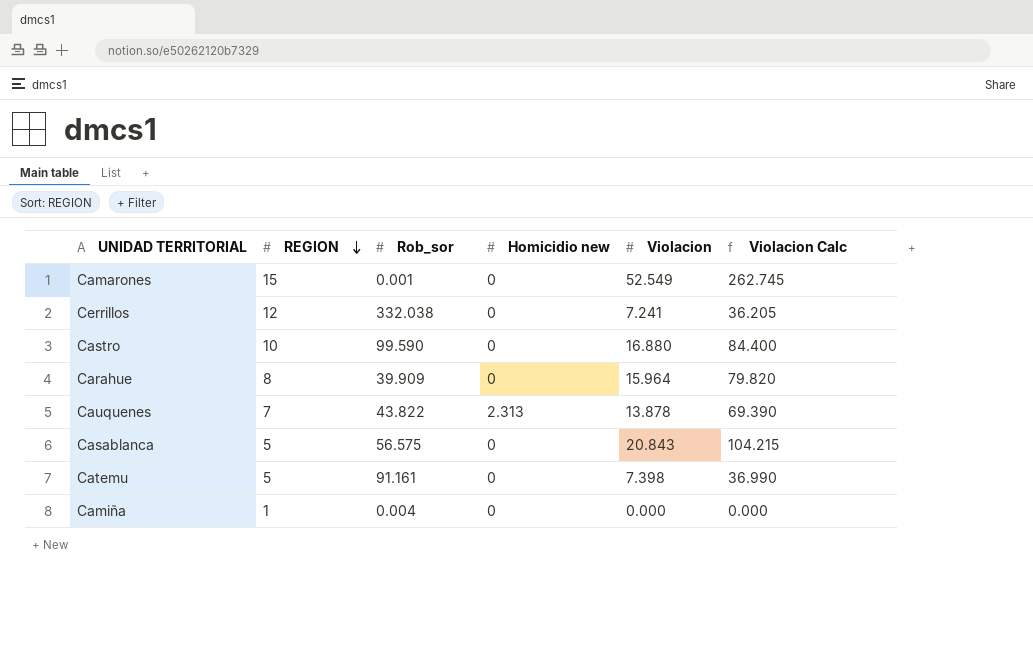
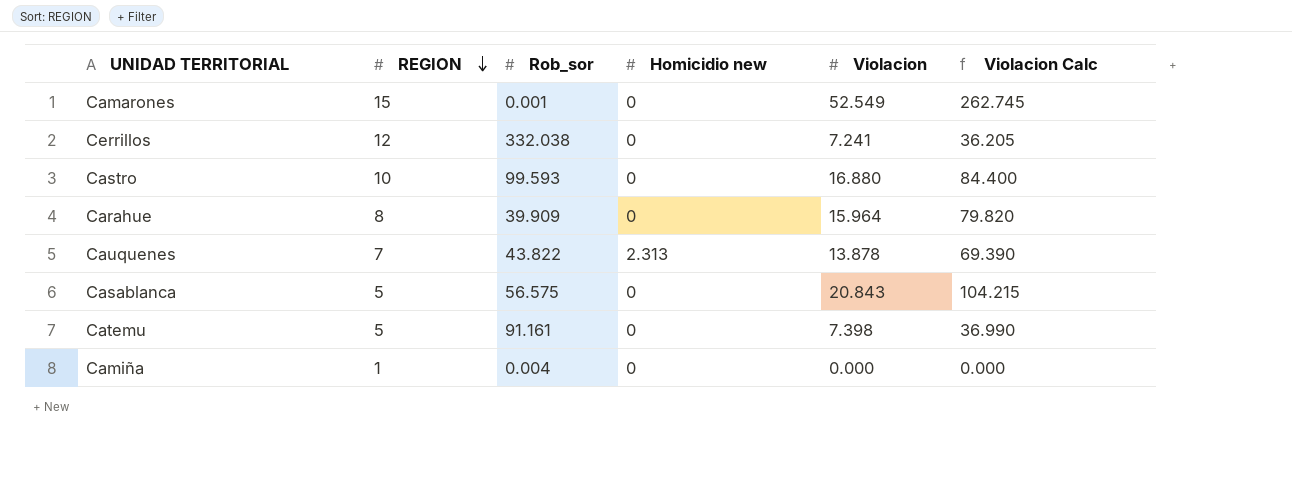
Castro | Rob_sor: 99.590 -> 99.593

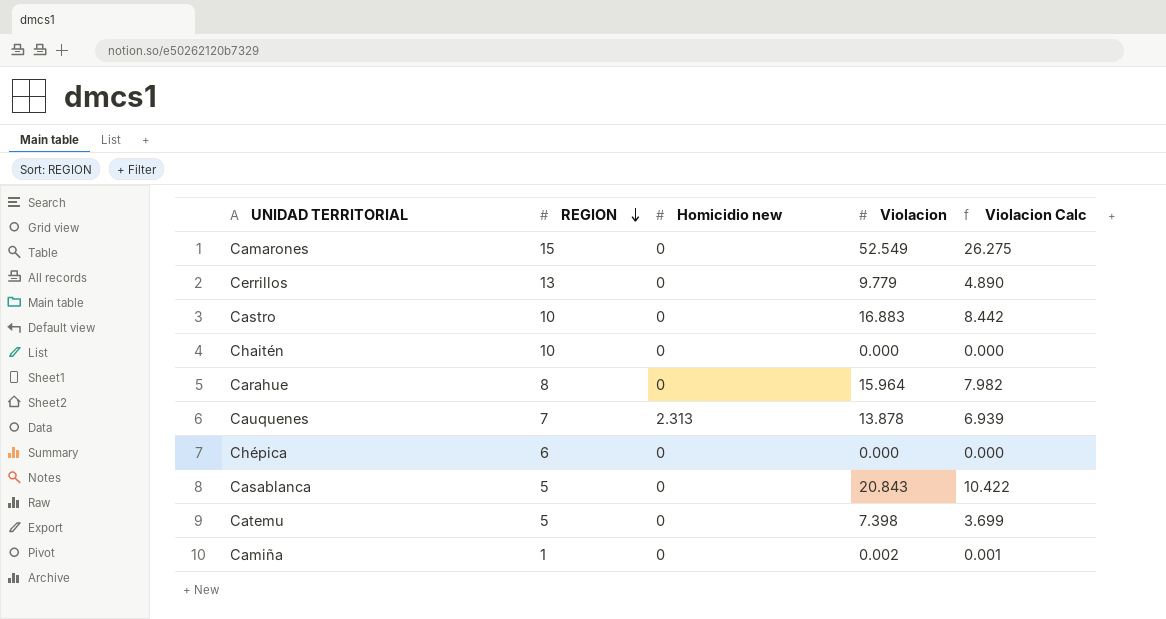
column Rob_sor | position: 3 -> none
column Violacion Calc | formula: [Violacion] * 5 -> [Violacion] * 0.5
Cerrillos | REGION: 12 -> 13
Cerrillos | Violacion: 7.241 -> 9.779
Castro | Violacion: 16.880 -> 16.883
row Chaitén: none -> 10 | 0 | 0.000 | 0.000
row Chépica: none -> 6 | 0 | 0.000 | 0.000
Camiña | Violacion: 0.000 -> 0.002

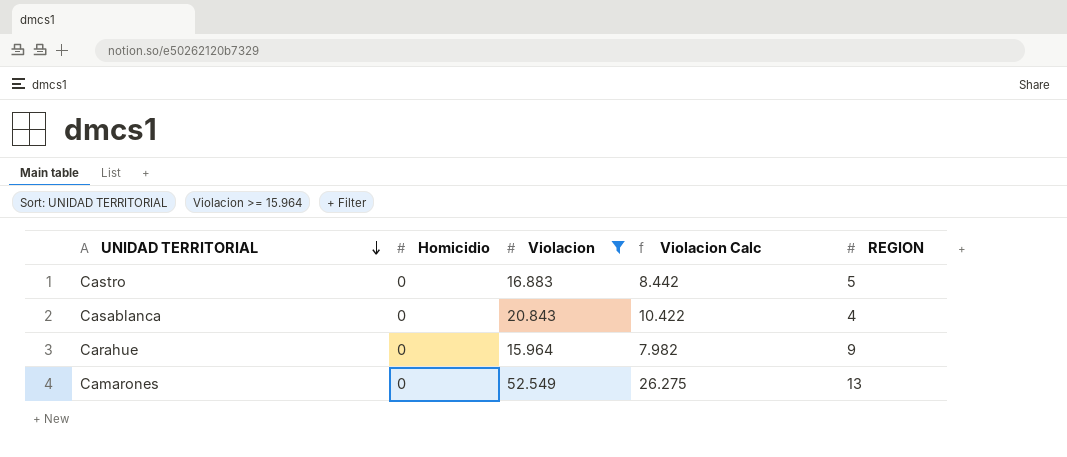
filter: none -> Violacion >= 15.964
row order: REGION descending -> UNIDAD TERRITORIAL descending
column name: Homicidio new -> Homicidio
column REGION | position: 2 -> 5
Castro | REGION: 10 -> 5
Casablanca | REGION: 5 -> 4
Carahue | REGION: 8 -> 9
Camarones | REGION: 15 -> 13

